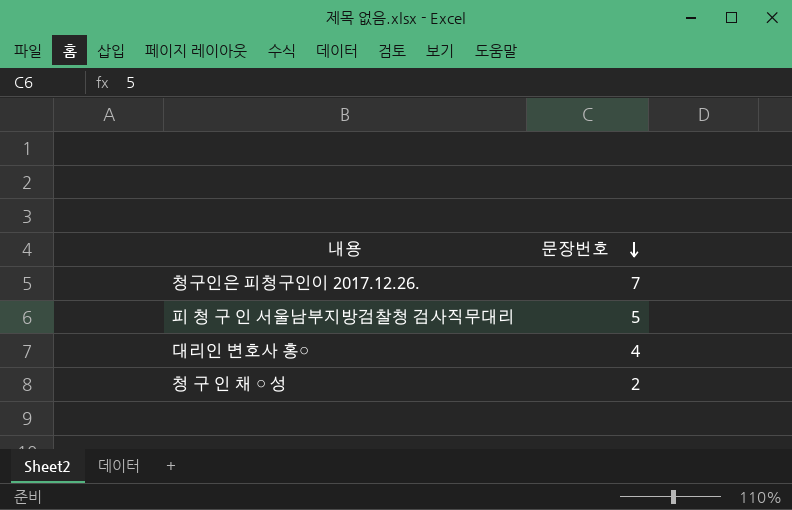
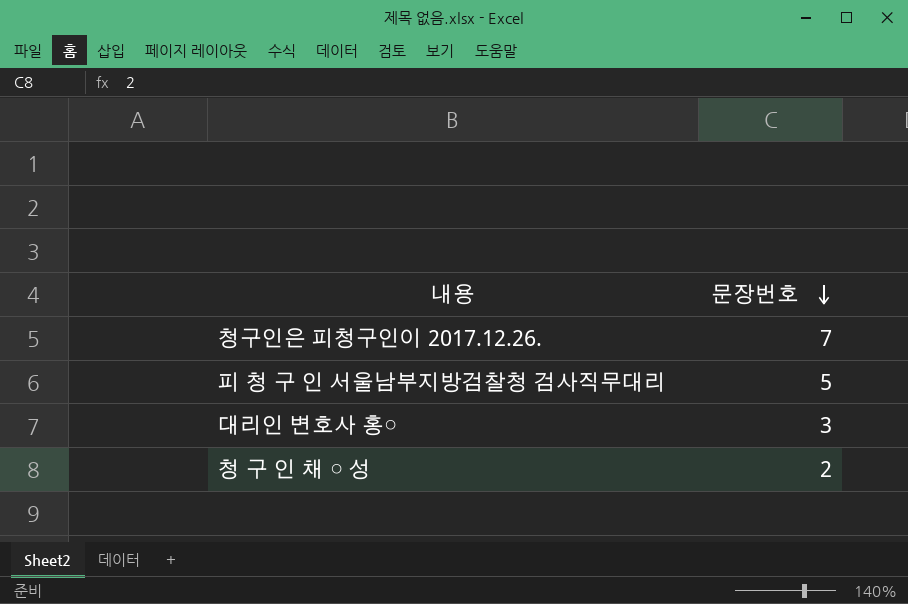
대리인 변호사 홍○ | 문장번호: 4 -> 3

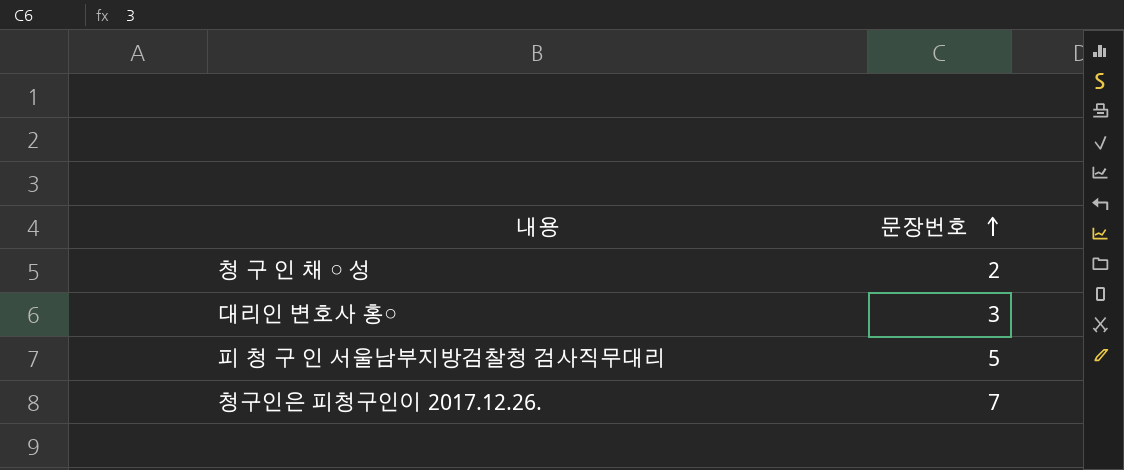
row order: 문장번호 descending -> 문장번호 ascending

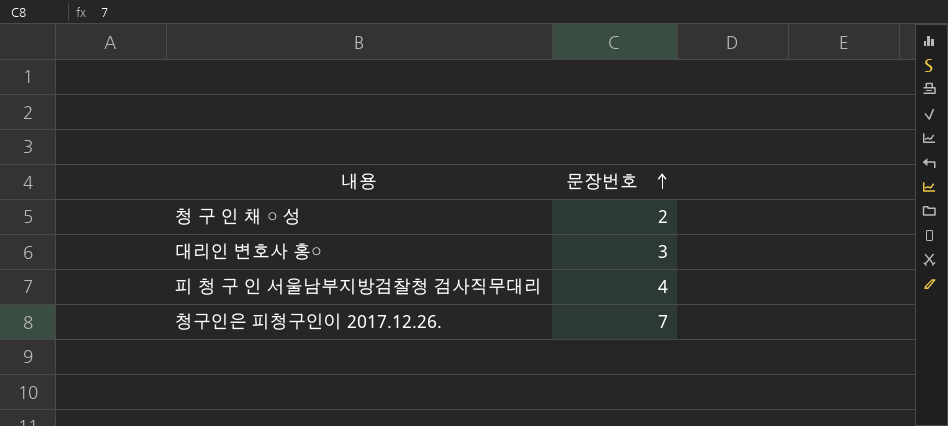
피 청 구 인 서울남부지방검찰청 검사직무대리 | 문장번호: 5 -> 4

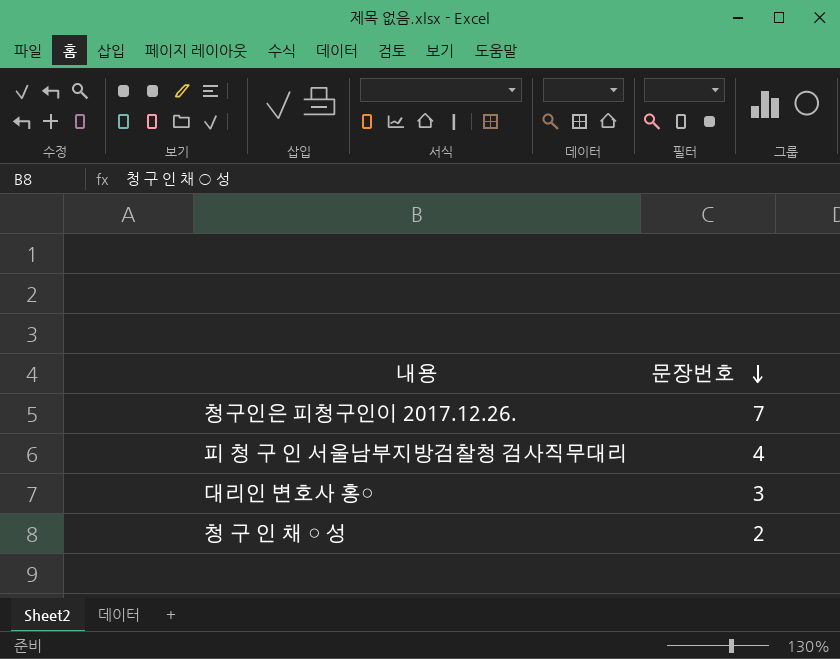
row order: 문장번호 ascending -> 문장번호 descending

